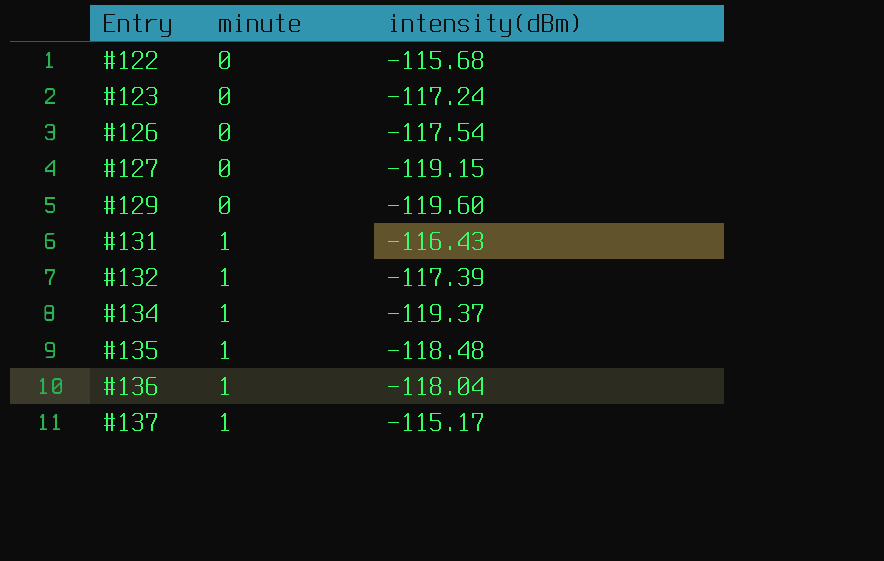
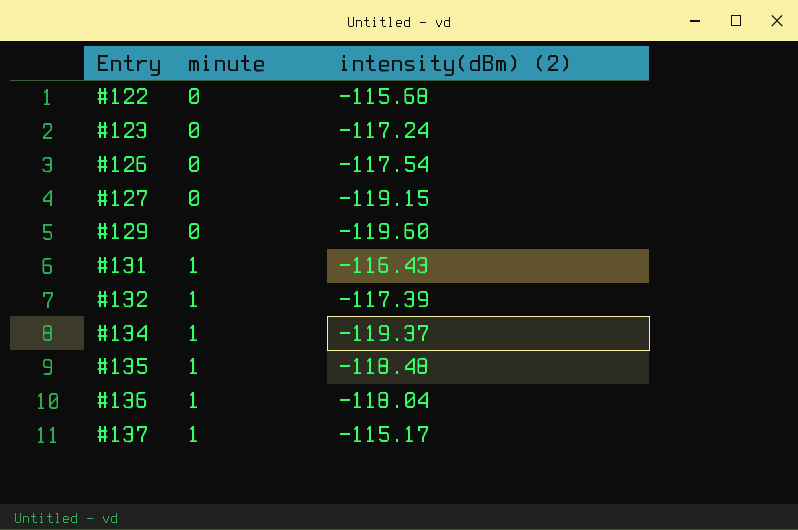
column name: intensity(dBm) -> intensity(dBm) (2)

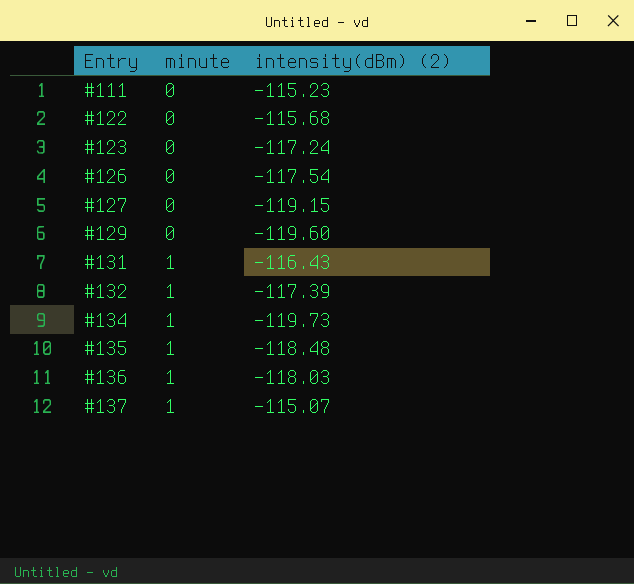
row #111: none -> 0 | -115.23
#134 | intensity(dBm) (2): -119.37 -> -119.73
#136 | intensity(dBm) (2): -118.04 -> -118.03
#137 | intensity(dBm) (2): -115.17 -> -115.07

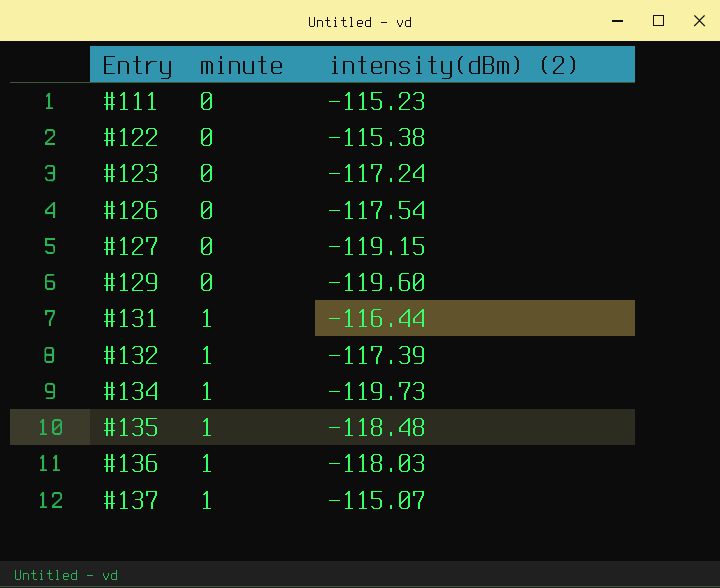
#122 | intensity(dBm) (2): -115.68 -> -115.38
#131 | intensity(dBm) (2): -116.43 -> -116.44

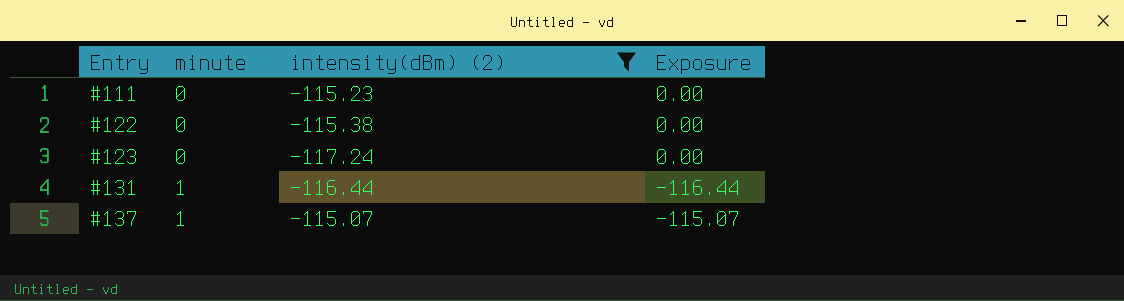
filter: none -> intensity(dBm) (2) >= -117.24
column Exposure | formula: none -> [minute] * [intensity(dBm) (2)]

